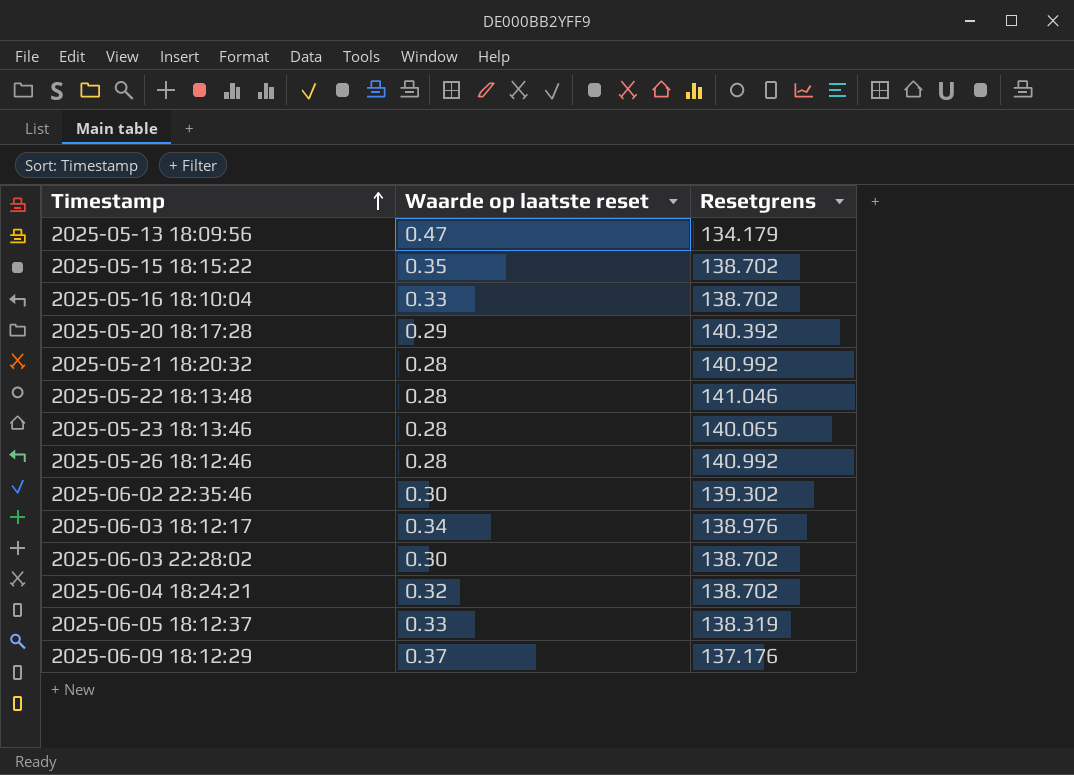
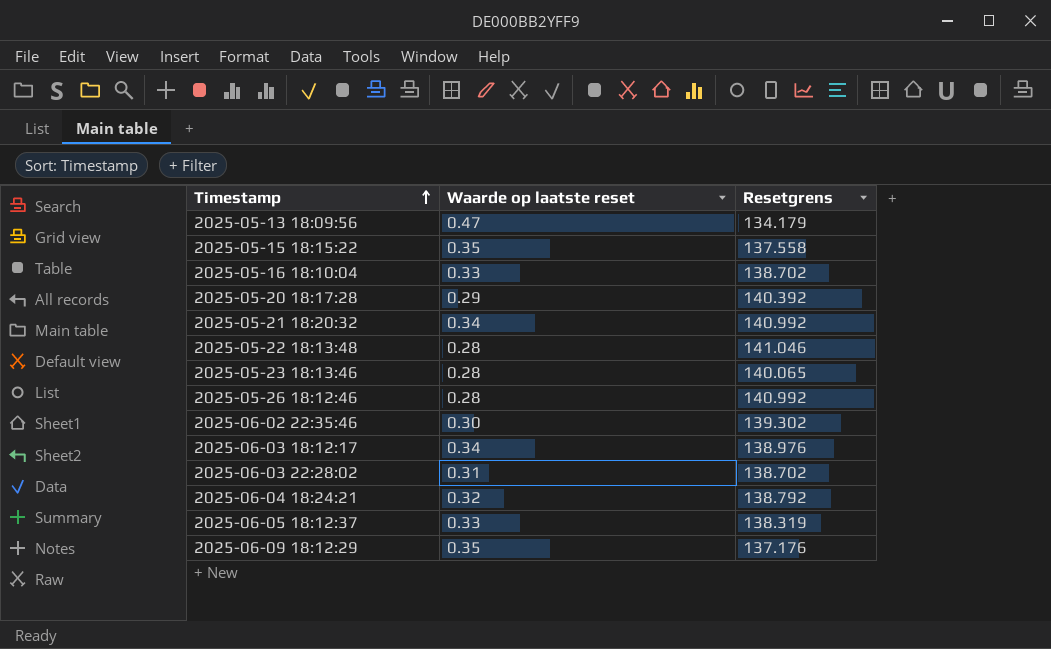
2025-05-15 18:15:22 | Resetgrens: 138.702 -> 137.558
2025-05-21 18:20:32 | Waarde op laatste reset: 0.28 -> 0.34
2025-06-03 22:28:02 | Waarde op laatste reset: 0.30 -> 0.31
2025-06-04 18:24:21 | Resetgrens: 138.702 -> 138.792
2025-06-09 18:12:29 | Waarde op laatste reset: 0.37 -> 0.35

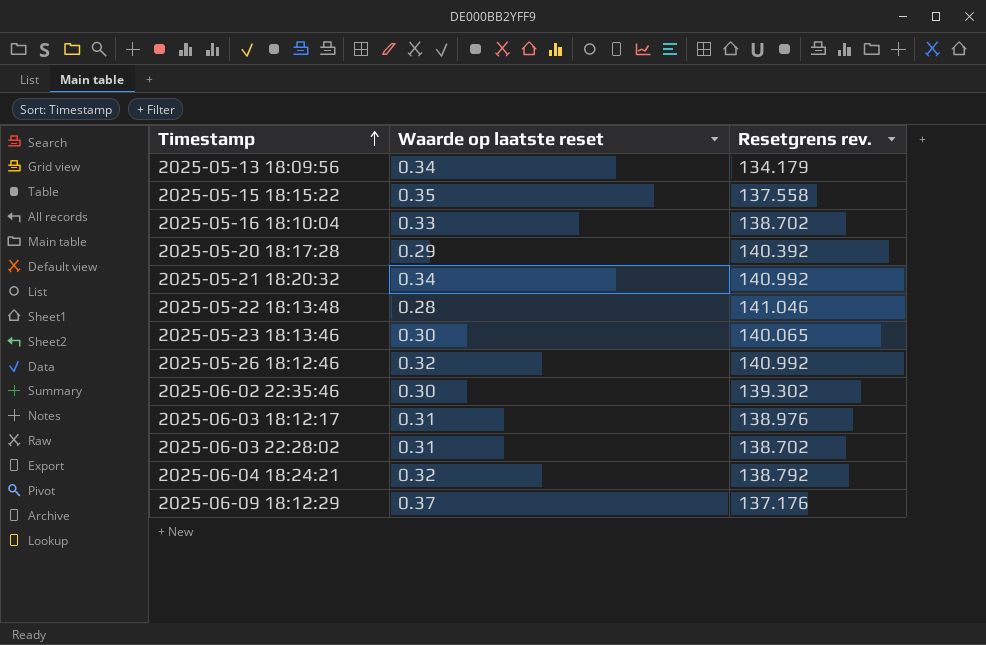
column name: Resetgrens -> Resetgrens rev.
row 2025-06-05 18:12:37: 0.33 | 138.319 -> none
2025-05-13 18:09:56 | Waarde op laatste reset: 0.47 -> 0.34
2025-05-23 18:13:46 | Waarde op laatste reset: 0.28 -> 0.30
2025-05-26 18:12:46 | Waarde op laatste reset: 0.28 -> 0.32
2025-06-03 18:12:17 | Waarde op laatste reset: 0.34 -> 0.31
2025-06-09 18:12:29 | Waarde op laatste reset: 0.35 -> 0.37

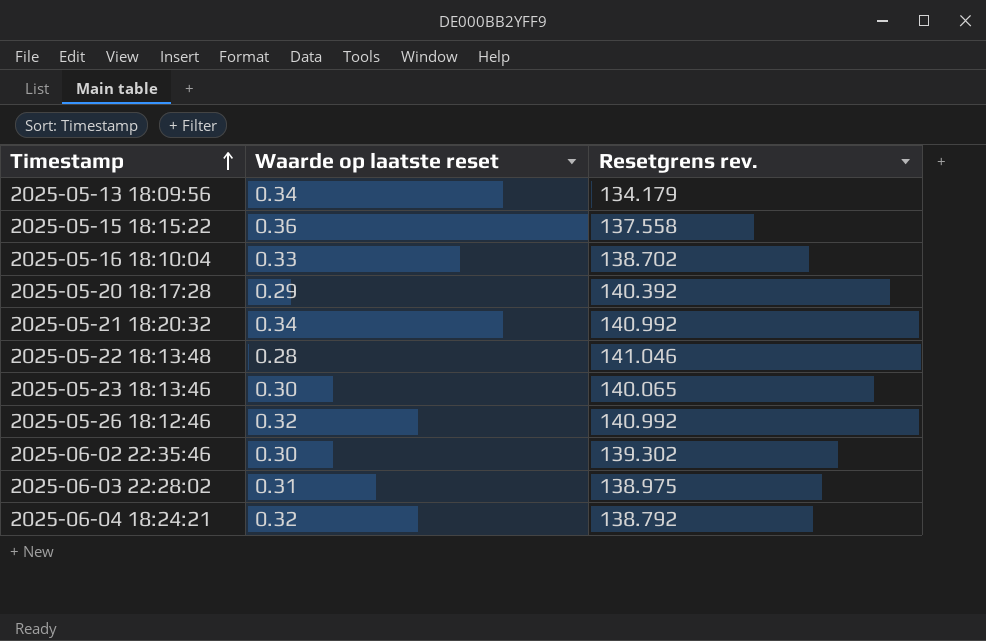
row 2025-06-03 18:12:17: 0.31 | 138.976 -> none
row 2025-06-09 18:12:29: 0.37 | 137.176 -> none
2025-05-15 18:15:22 | Waarde op laatste reset: 0.35 -> 0.36
2025-06-03 22:28:02 | Resetgrens rev.: 138.702 -> 138.975

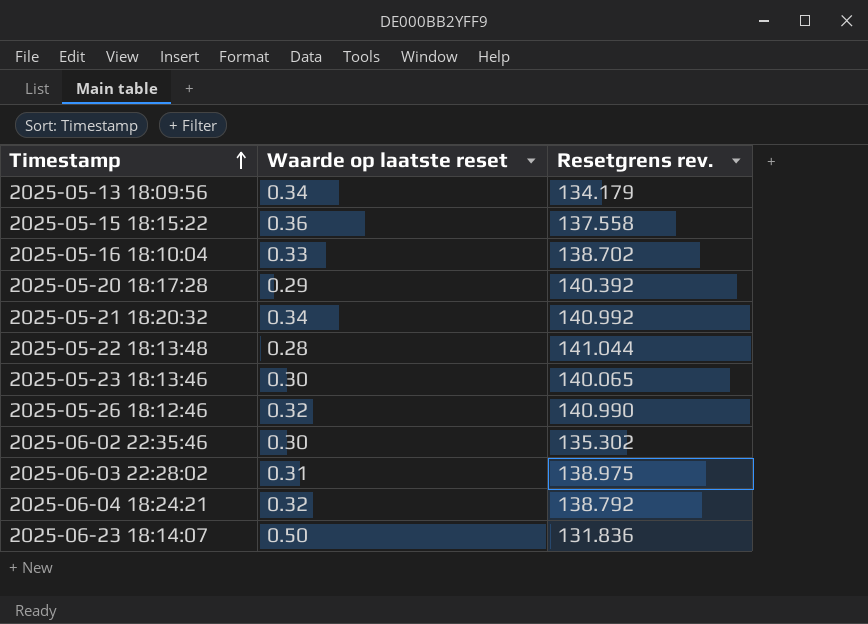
2025-05-22 18:13:48 | Resetgrens rev.: 141.046 -> 141.044
2025-05-26 18:12:46 | Resetgrens rev.: 140.992 -> 140.990
2025-06-02 22:35:46 | Resetgrens rev.: 139.302 -> 135.302
row 2025-06-23 18:14:07: none -> 0.50 | 131.836

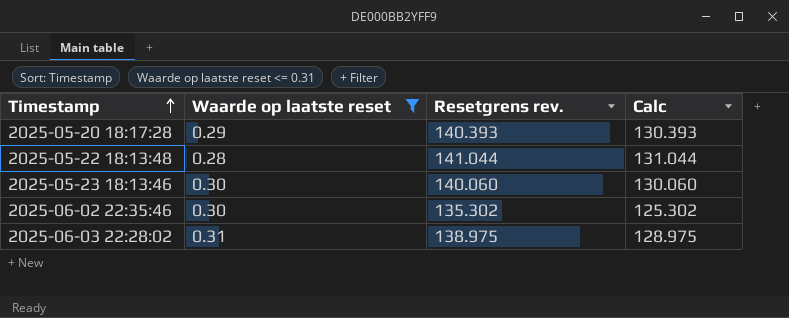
filter: none -> Waarde op laatste reset <= 0.31
column Calc | formula: none -> [Resetgrens rev.] - 10
2025-05-20 18:17:28 | Resetgrens rev.: 140.392 -> 140.393
2025-05-23 18:13:46 | Resetgrens rev.: 140.065 -> 140.060

